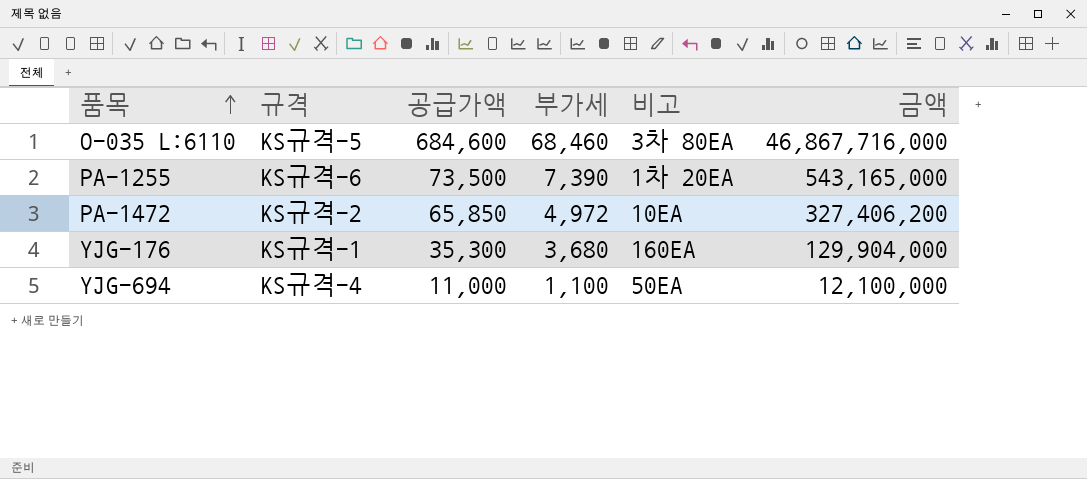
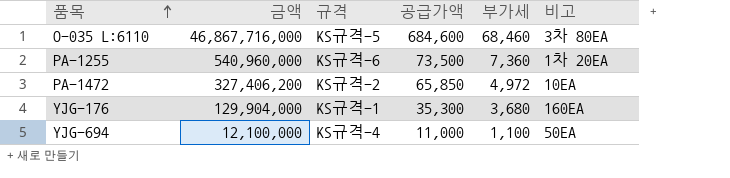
column 금액 | position: 6 -> 2
PA-1255 | 금액: 543,165,000 -> 540,960,000
PA-1255 | 부가세: 7,390 -> 7,360

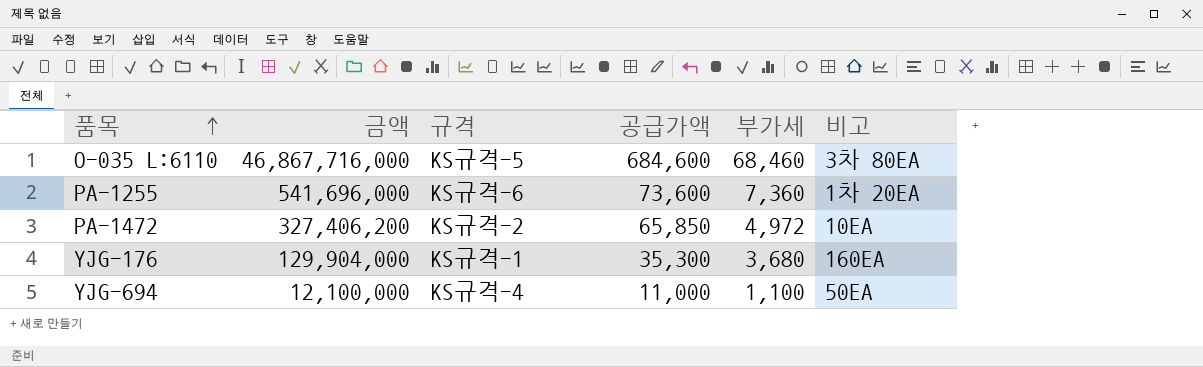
PA-1255 | 금액: 540,960,000 -> 541,696,000
PA-1255 | 공급가액: 73,500 -> 73,600

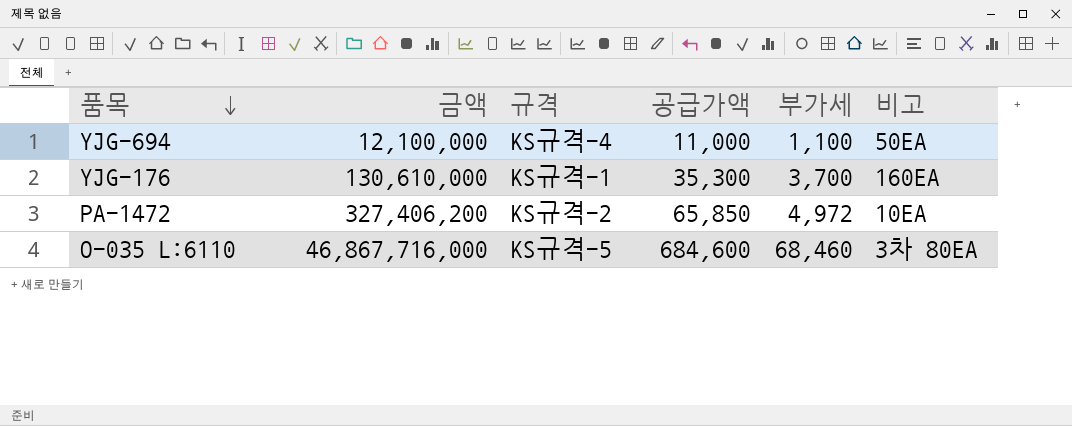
row order: 품목 ascending -> 품목 descending
row PA-1255: 541,696,000 | KS규격-6 | 73,600 | 7,360 | 1차 20EA -> none
YJG-176 | 금액: 129,904,000 -> 130,610,000
YJG-176 | 부가세: 3,680 -> 3,700

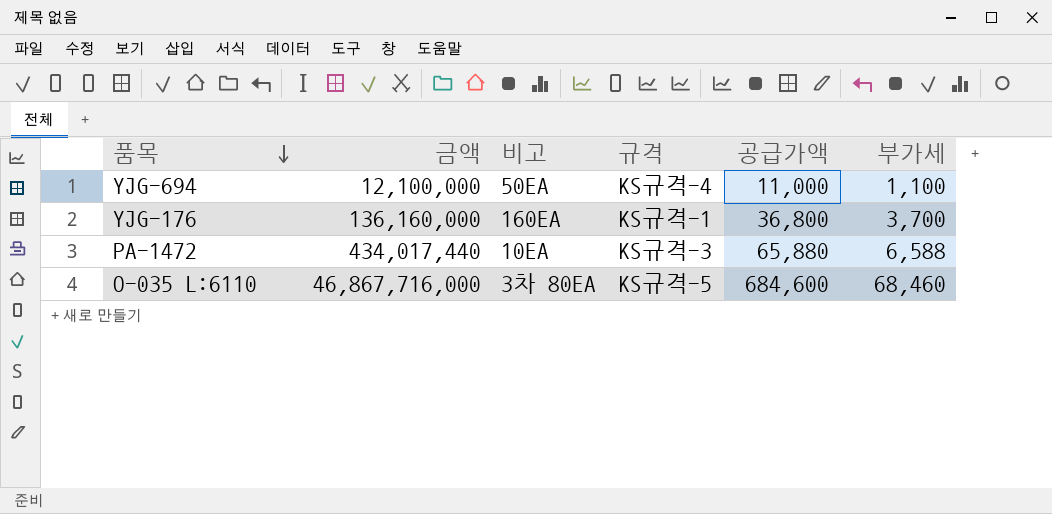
column 비고 | position: 6 -> 3
YJG-176 | 금액: 130,610,000 -> 136,160,000
YJG-176 | 공급가액: 35,300 -> 36,800
PA-1472 | 금액: 327,406,200 -> 434,017,440
PA-1472 | 규격: KS규격-2 -> KS규격-3
PA-1472 | 공급가액: 65,850 -> 65,880
PA-1472 | 부가세: 4,972 -> 6,588

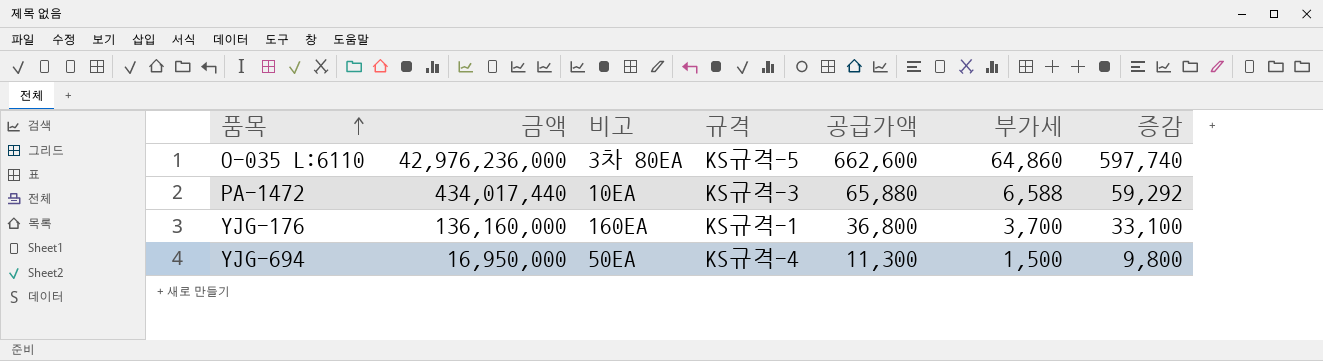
row order: 품목 descending -> 품목 ascending
column 증감 | formula: none -> [공급가액] - [부가세]
O-035 L:6110 | 금액: 46,867,716,000 -> 42,976,236,000
O-035 L:6110 | 공급가액: 684,600 -> 662,600
O-035 L:6110 | 부가세: 68,460 -> 64,860
YJG-694 | 금액: 12,100,000 -> 16,950,000
YJG-694 | 공급가액: 11,000 -> 11,300
YJG-694 | 부가세: 1,100 -> 1,500

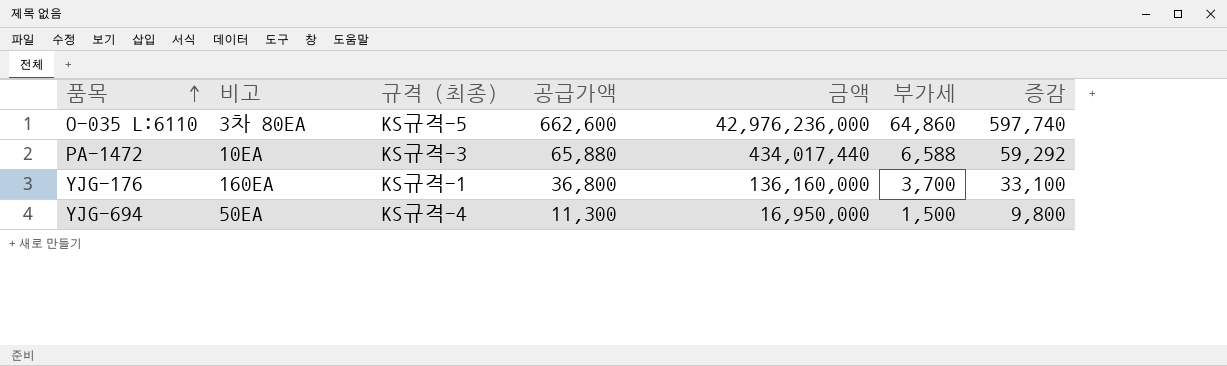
column name: 규격 -> 규격 (최종)
column 금액 | position: 2 -> 5

